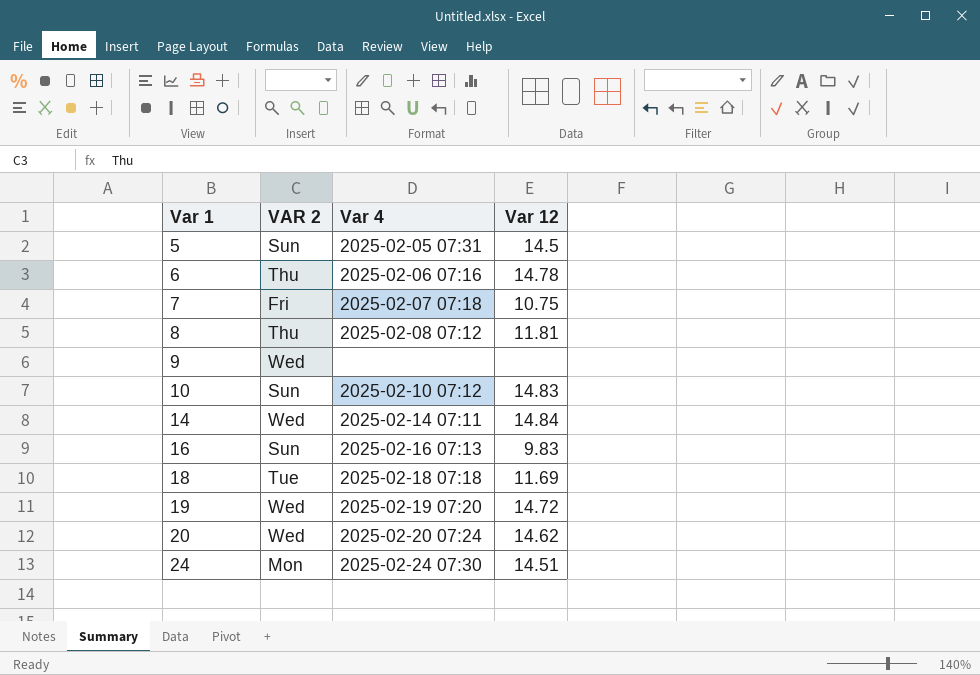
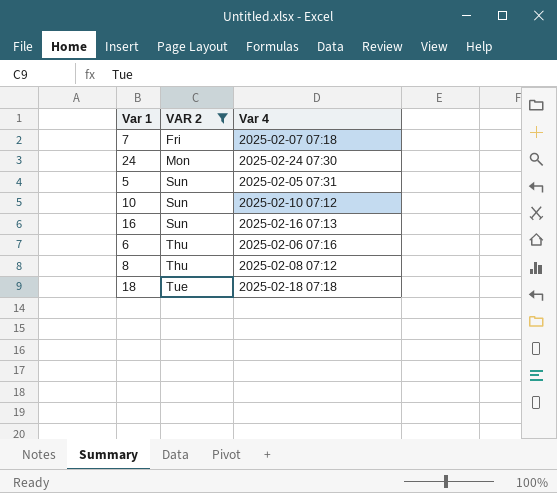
filter: none -> VAR 2 != Wed
row order: Var 1 ascending -> VAR 2 ascending
column Var 12 | position: 4 -> none

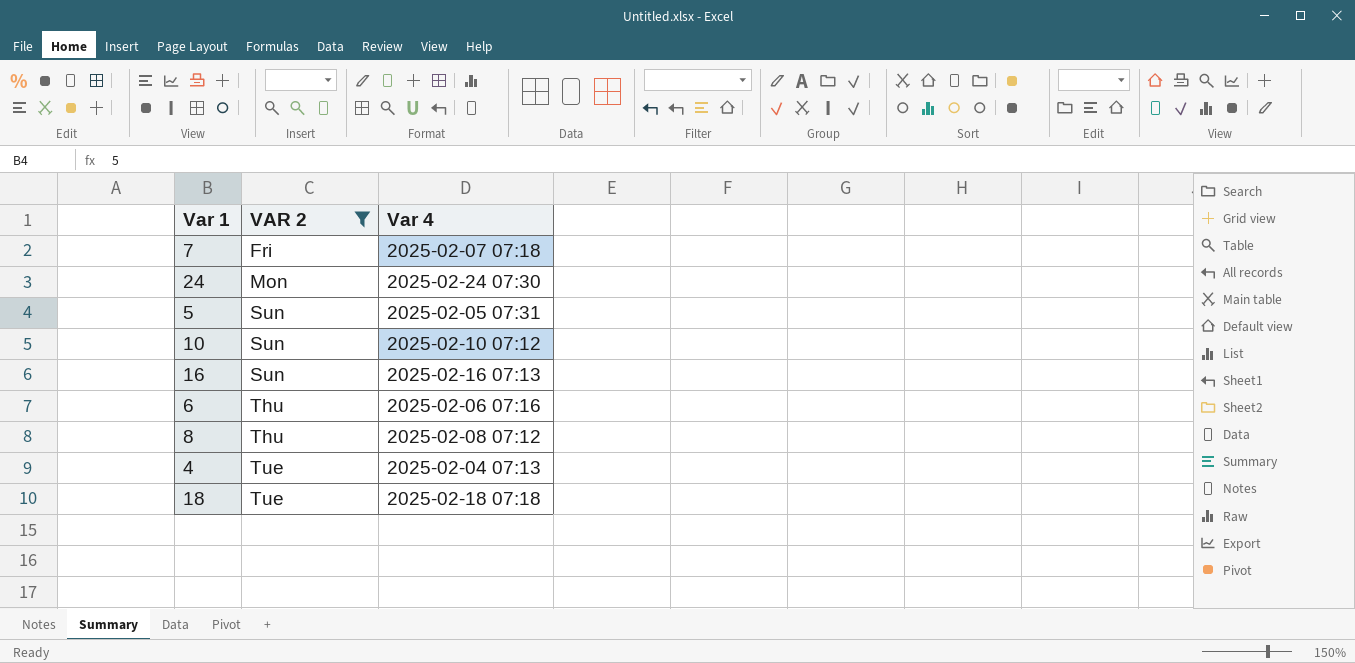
row 4: none -> Tue | 2025-02-04 07:13

